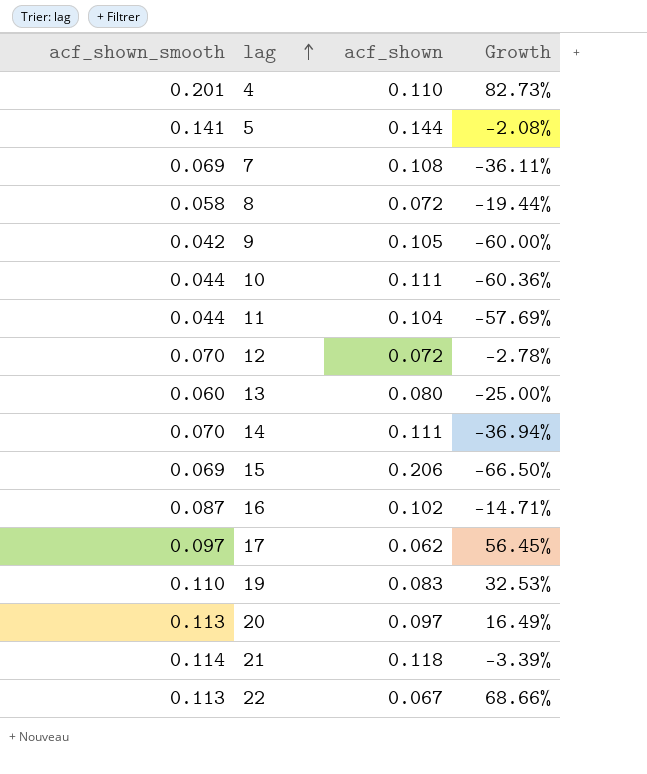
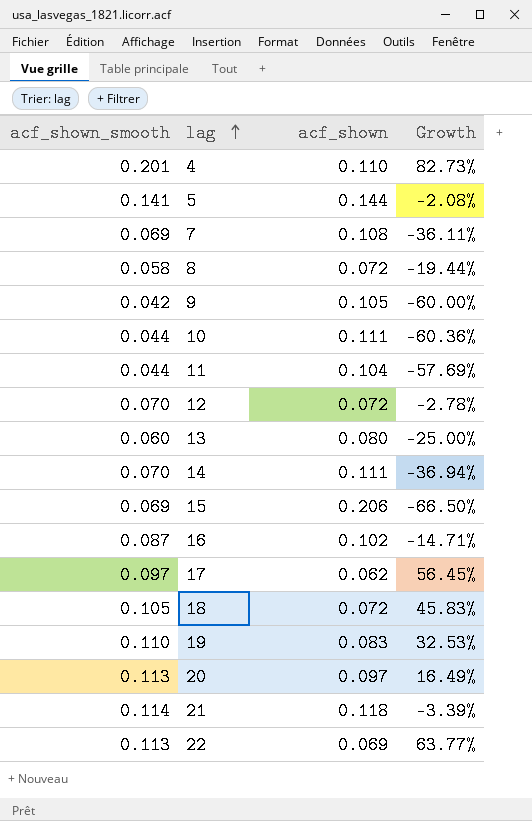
row 18: none -> 0.105 | 0.072 | 45.83%
22 | acf_shown: 0.067 -> 0.069
22 | Growth: 68.66% -> 63.77%

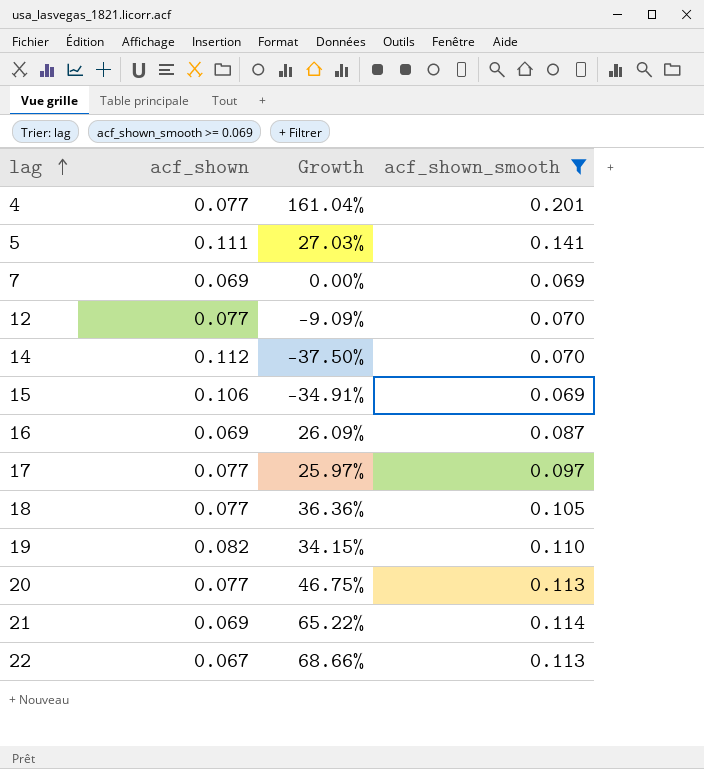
filter: none -> acf_shown_smooth >= 0.069
column acf_shown_smooth | position: 1 -> 4
4 | acf_shown: 0.110 -> 0.077
4 | Growth: 82.73% -> 161.04%
5 | acf_shown: 0.144 -> 0.111
5 | Growth: -2.08% -> 27.03%
7 | acf_shown: 0.108 -> 0.069
7 | Growth: -36.11% -> 0.00%
12 | acf_shown: 0.072 -> 0.077
12 | Growth: -2.78% -> -9.09%
14 | acf_shown: 0.111 -> 0.112
14 | Growth: -36.94% -> -37.50%
15 | acf_shown: 0.206 -> 0.106
15 | Growth: -66.50% -> -34.91%
16 | acf_shown: 0.102 -> 0.069
16 | Growth: -14.71% -> 26.09%
17 | acf_shown: 0.062 -> 0.077
17 | Growth: 56.45% -> 25.97%
18 | acf_shown: 0.072 -> 0.077
18 | Growth: 45.83% -> 36.36%
19 | acf_shown: 0.083 -> 0.082
19 | Growth: 32.53% -> 34.15%
20 | acf_shown: 0.097 -> 0.077
20 | Growth: 16.49% -> 46.75%
21 | acf_shown: 0.118 -> 0.069
21 | Growth: -3.39% -> 65.22%
22 | acf_shown: 0.069 -> 0.067
22 | Growth: 63.77% -> 68.66%

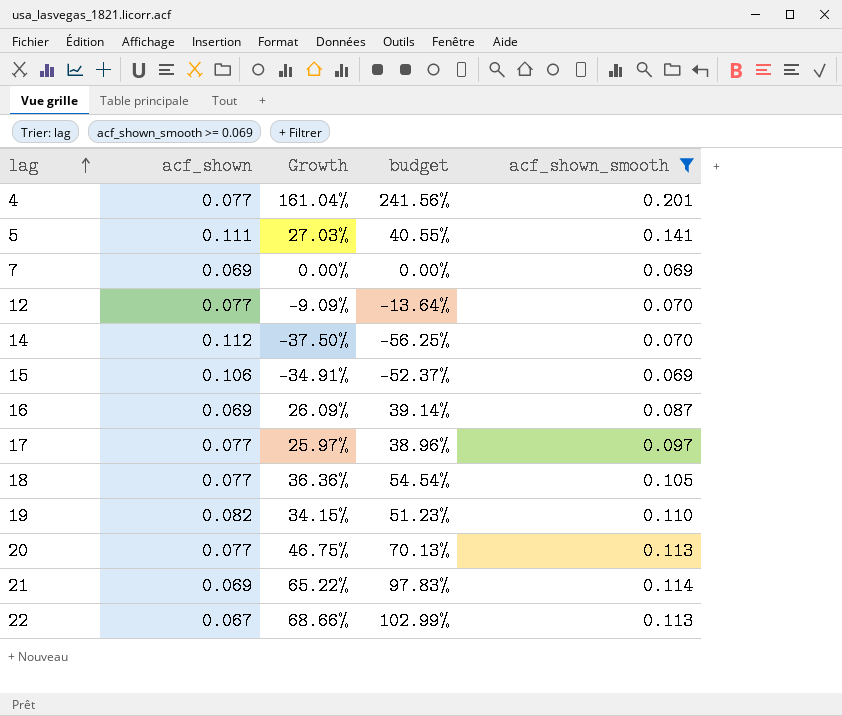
column budget | formula: none -> [Growth] * 1.5

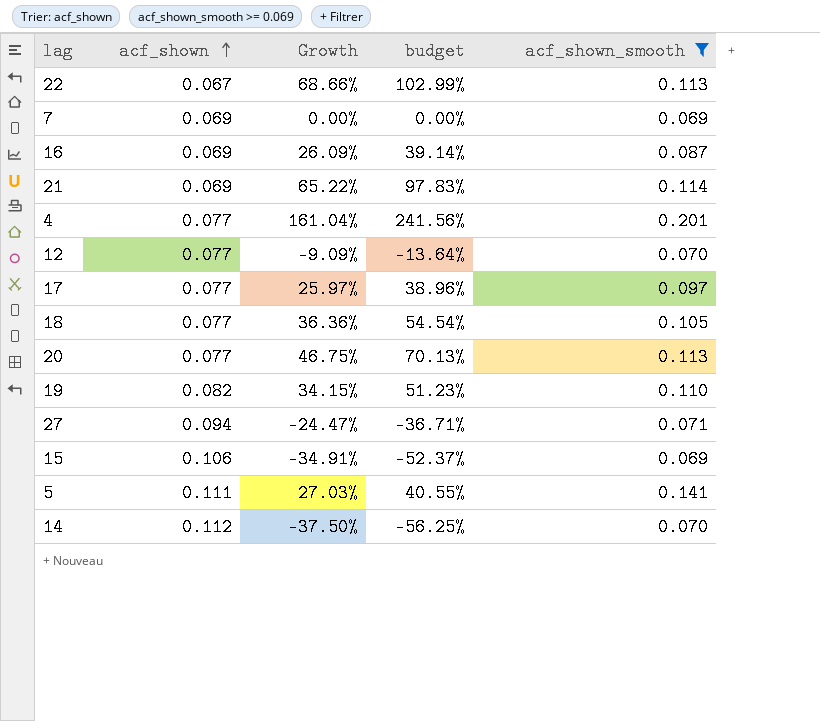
row order: lag ascending -> acf_shown ascending
row 27: none -> 0.094 | -24.47% | -36.71% | 0.071

